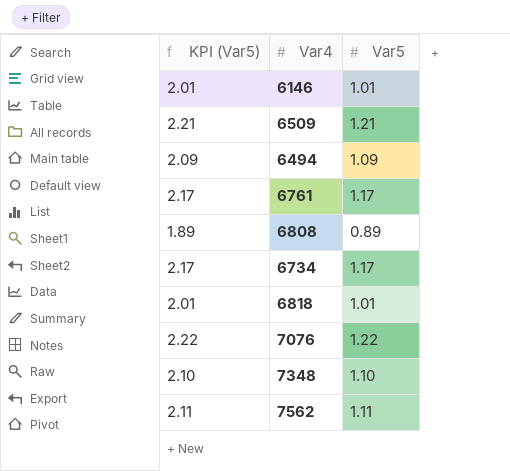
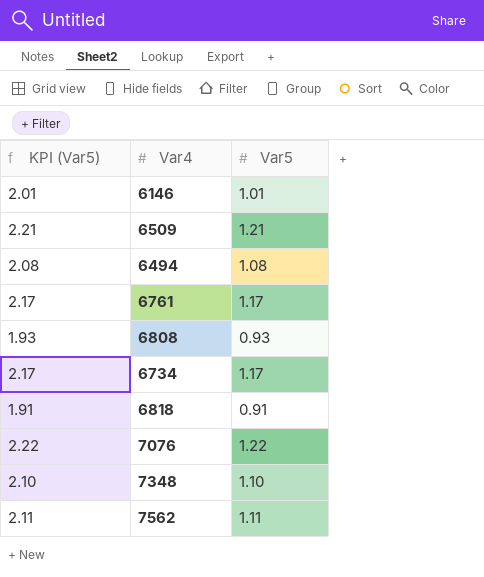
6494 | KPI (Var5): 2.09 -> 2.08
6494 | Var5: 1.09 -> 1.08
6808 | KPI (Var5): 1.89 -> 1.93
6808 | Var5: 0.89 -> 0.93
6818 | KPI (Var5): 2.01 -> 1.91
6818 | Var5: 1.01 -> 0.91

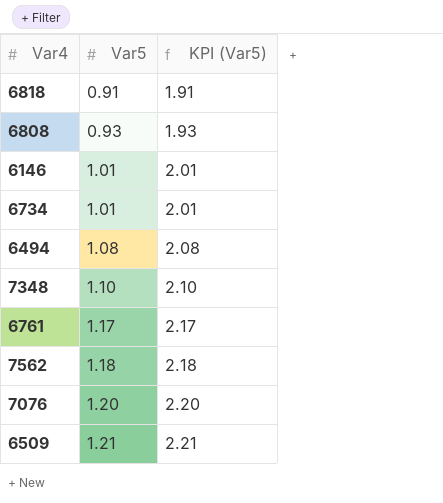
row order: none -> Var5 ascending
column KPI (Var5) | position: 1 -> 3
6734 | Var5: 1.17 -> 1.01
6734 | KPI (Var5): 2.17 -> 2.01
7562 | Var5: 1.11 -> 1.18
7562 | KPI (Var5): 2.11 -> 2.18
7076 | Var5: 1.22 -> 1.20
7076 | KPI (Var5): 2.22 -> 2.20

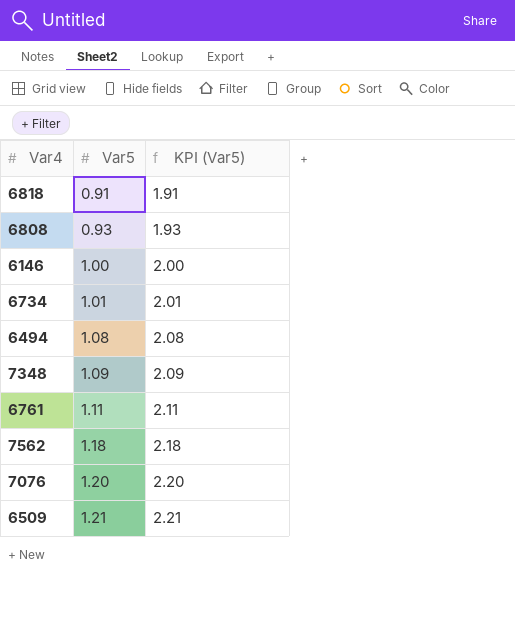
6146 | Var5: 1.01 -> 1.00
6146 | KPI (Var5): 2.01 -> 2.00
7348 | Var5: 1.10 -> 1.09
7348 | KPI (Var5): 2.10 -> 2.09
6761 | Var5: 1.17 -> 1.11
6761 | KPI (Var5): 2.17 -> 2.11

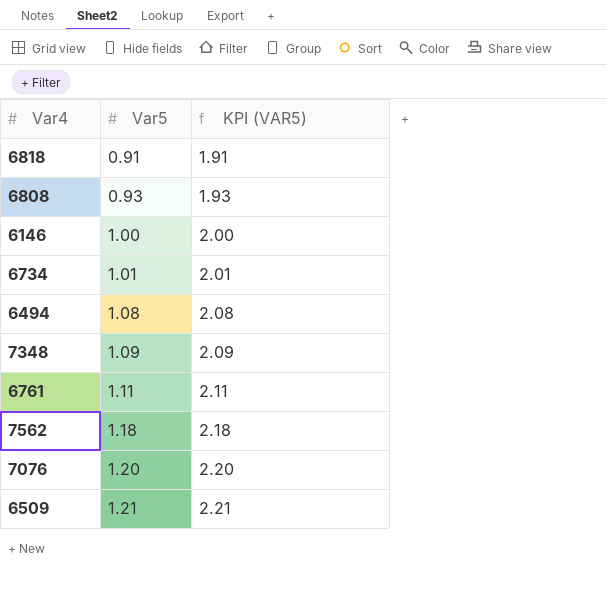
column name: KPI (Var5) -> KPI (VAR5)

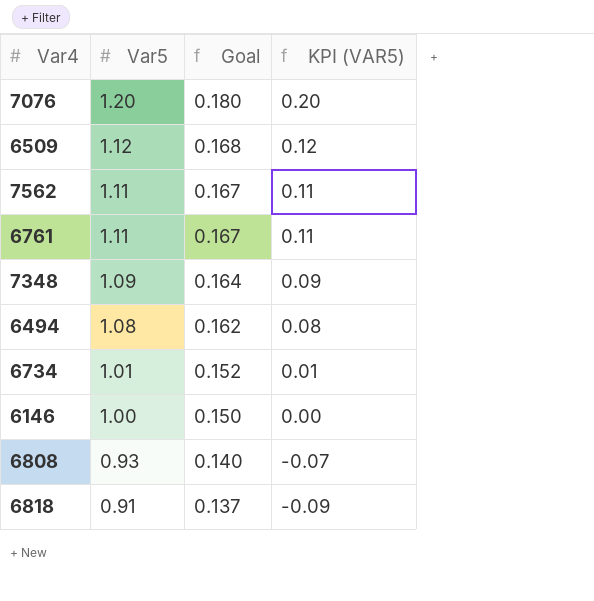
row order: Var5 ascending -> Var5 descending
column Goal | formula: none -> [Var5] * 0.15
column KPI (VAR5) | formula: [Var5] + 1 -> [Var5] - 1
6509 | Var5: 1.21 -> 1.12
7562 | Var5: 1.18 -> 1.11

